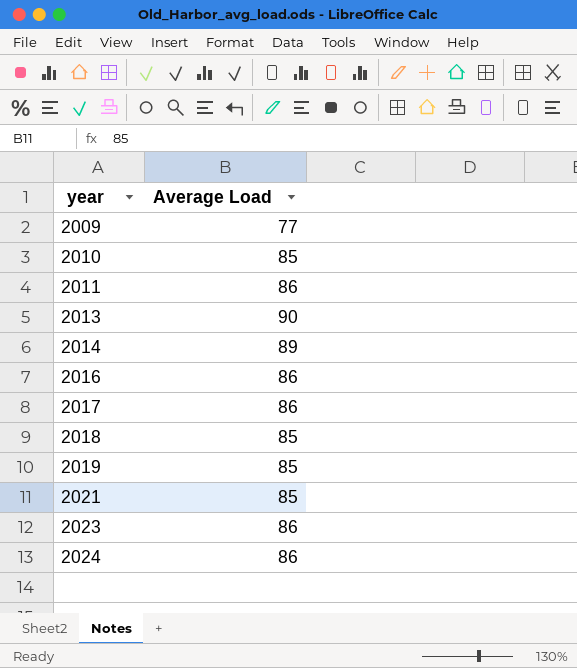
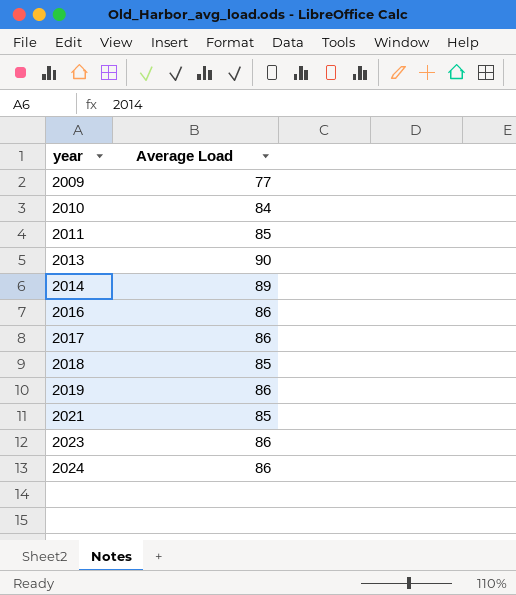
2010 | Average Load: 85 -> 84
2011 | Average Load: 86 -> 85
2019 | Average Load: 85 -> 86

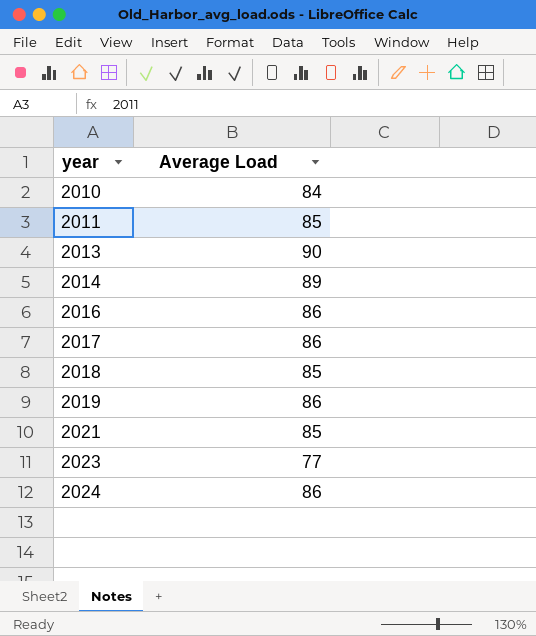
row 2009: 77 -> none
2023 | Average Load: 86 -> 77

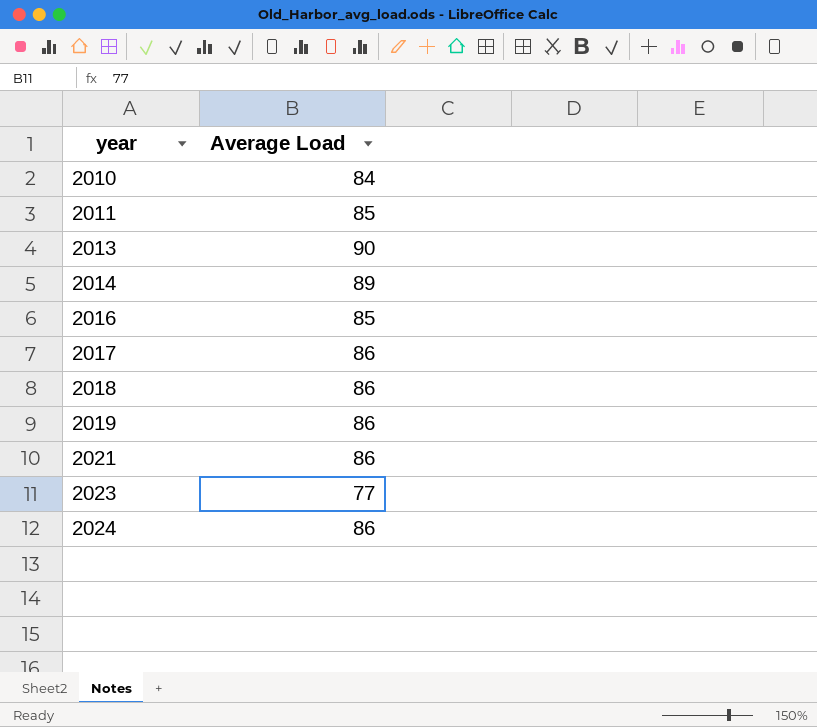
2016 | Average Load: 86 -> 85
2018 | Average Load: 85 -> 86
2021 | Average Load: 85 -> 86

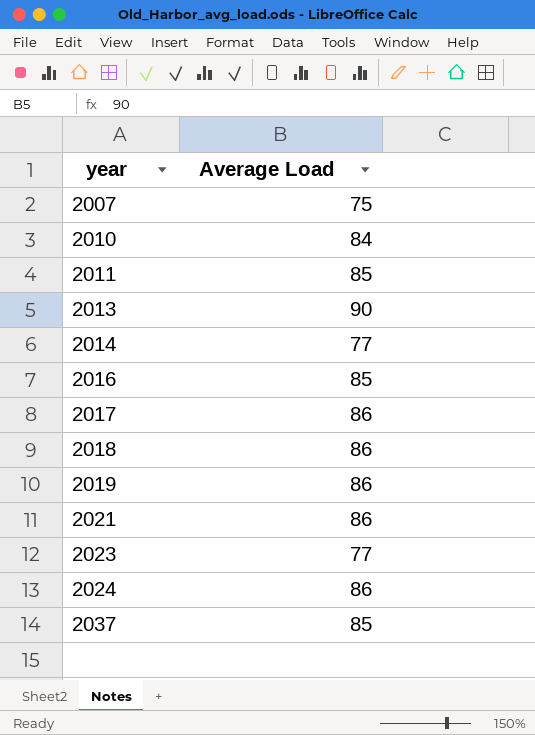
row 2007: none -> 75
2014 | Average Load: 89 -> 77
row 2037: none -> 85

